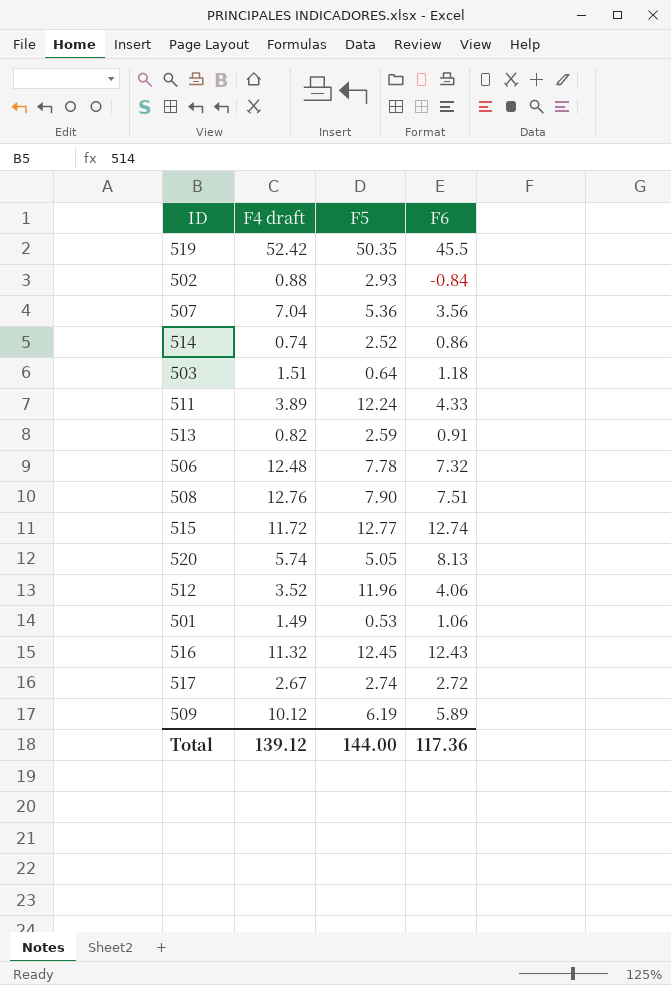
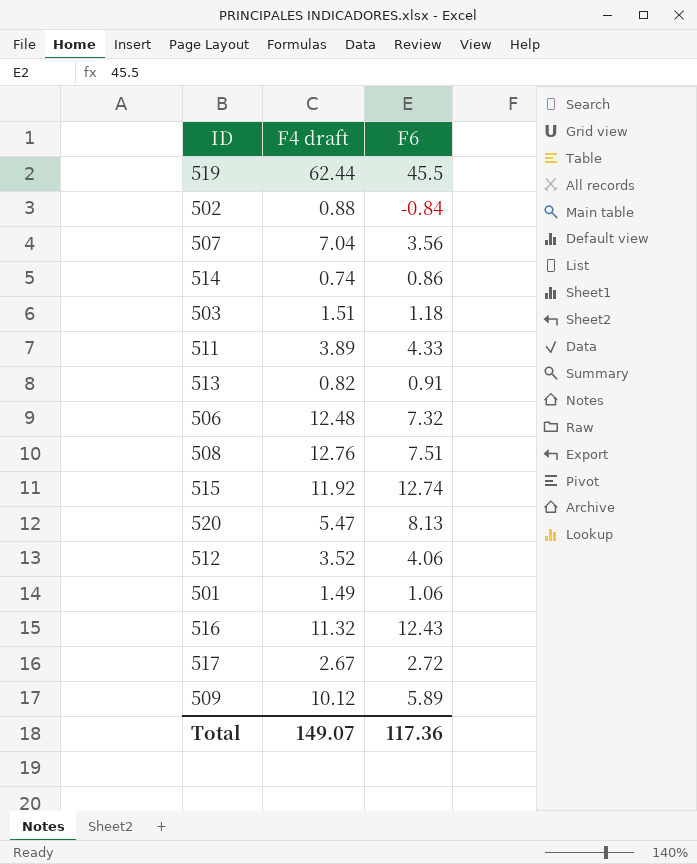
column F5 | position: 3 -> none
519 | F4 draft: 52.42 -> 62.44
515 | F4 draft: 11.72 -> 11.92
520 | F4 draft: 5.74 -> 5.47
Total | F4 draft: 139.12 -> 149.07

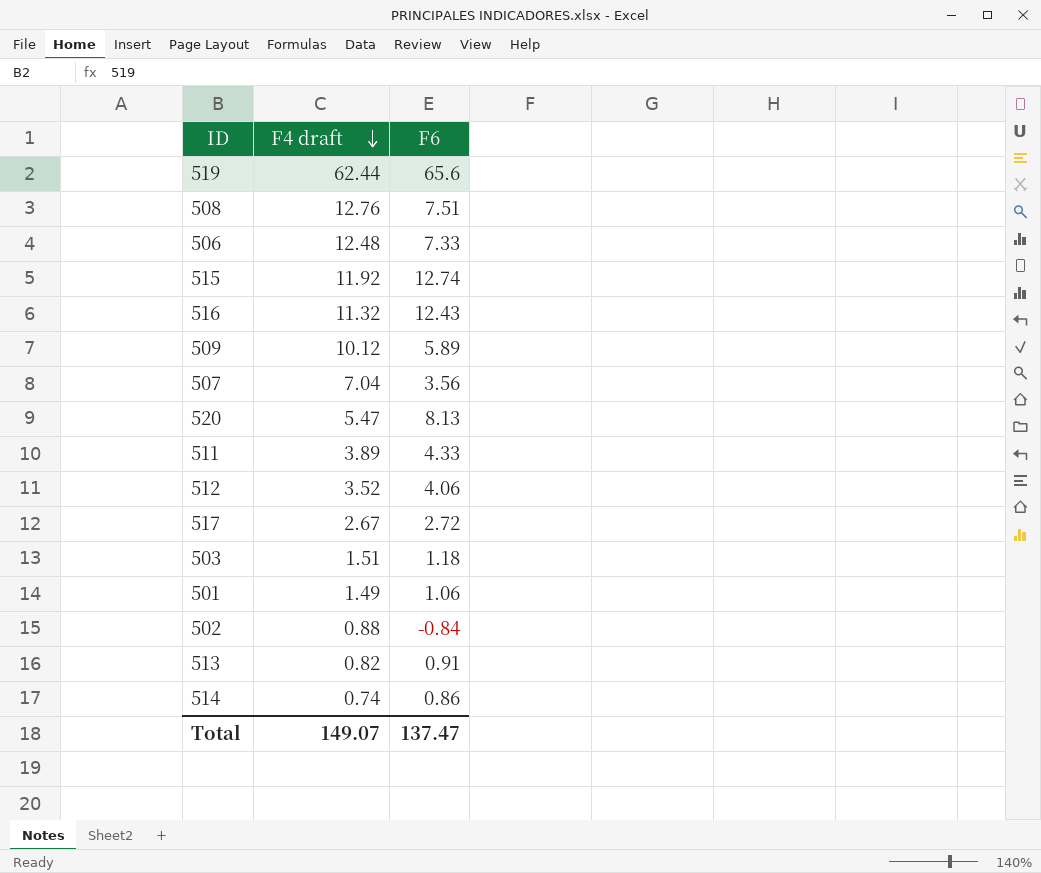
row order: none -> F4 draft descending
519 | F6: 45.5 -> 65.6
506 | F6: 7.32 -> 7.33
Total | F6: 117.36 -> 137.47

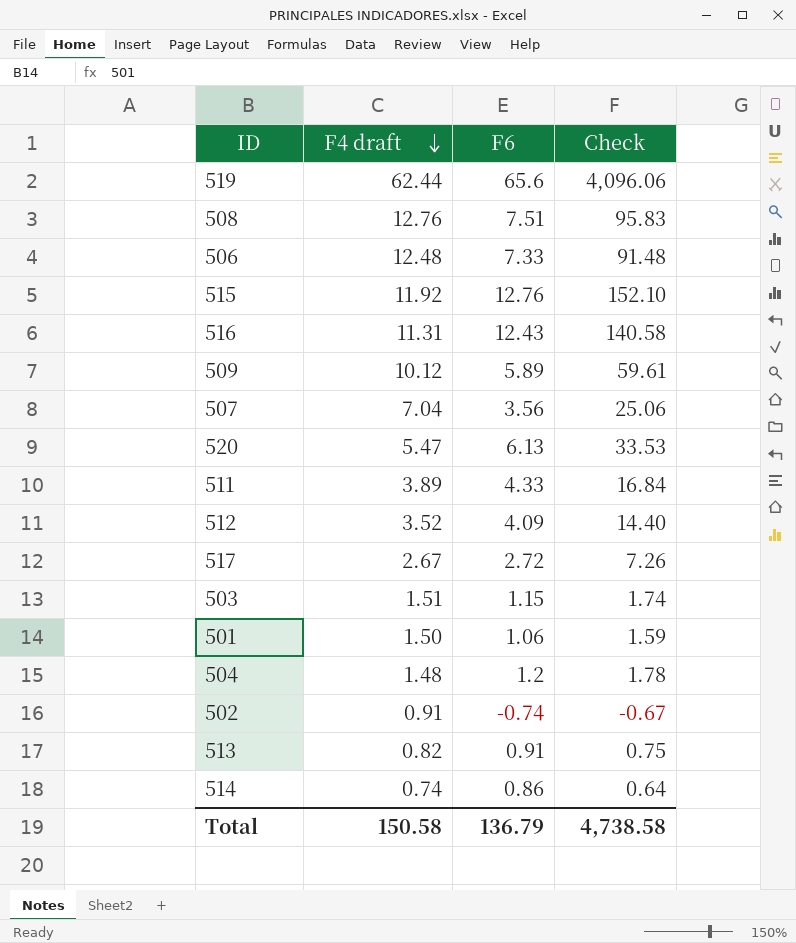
column Check | formula: none -> [F4 draft] * [F6]
515 | F6: 12.74 -> 12.76
516 | F4 draft: 11.32 -> 11.31
520 | F6: 8.13 -> 6.13
512 | F6: 4.06 -> 4.09
503 | F6: 1.18 -> 1.15
501 | F4 draft: 1.49 -> 1.50
row 504: none -> 1.48 | 1.2 | 1.78
502 | F4 draft: 0.88 -> 0.91
502 | F6: -0.84 -> -0.74
Total | F4 draft: 149.07 -> 150.58
Total | F6: 137.47 -> 136.79

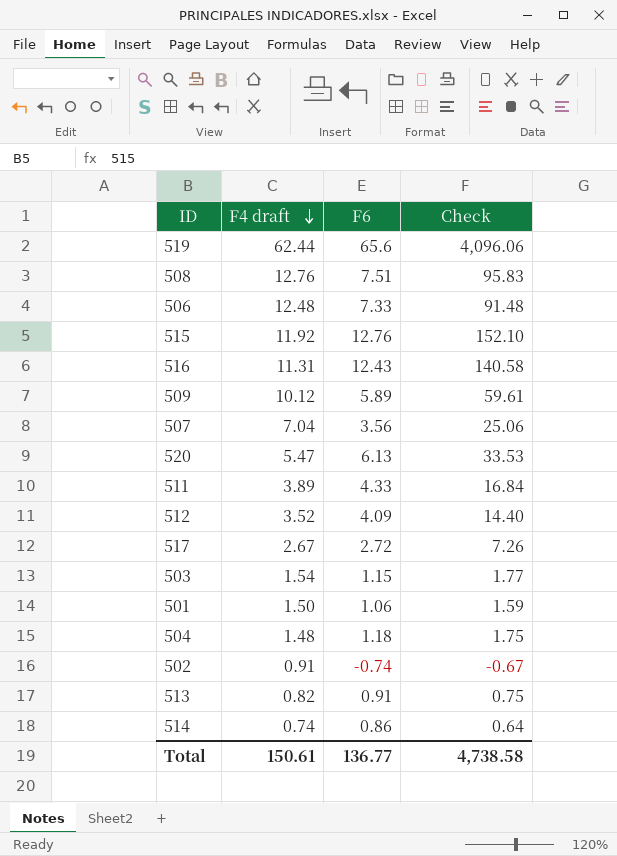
503 | F4 draft: 1.51 -> 1.54
503 | Check: 1.74 -> 1.77
504 | F6: 1.2 -> 1.18
504 | Check: 1.78 -> 1.75
Total | F4 draft: 150.58 -> 150.61
Total | F6: 136.79 -> 136.77

